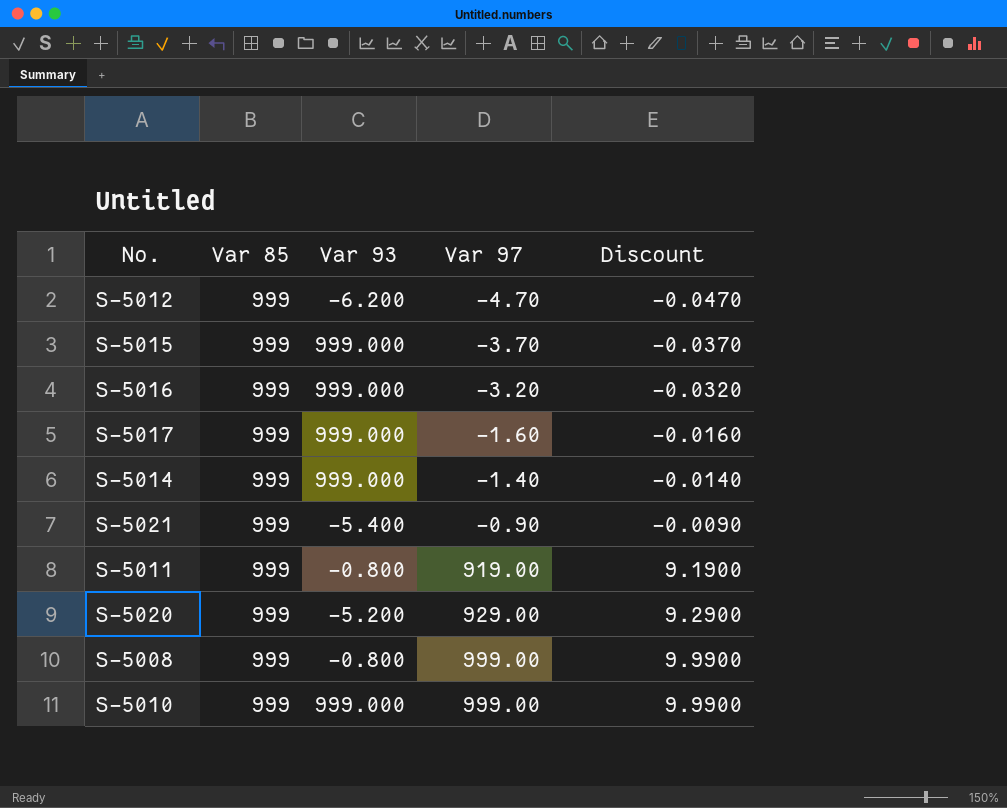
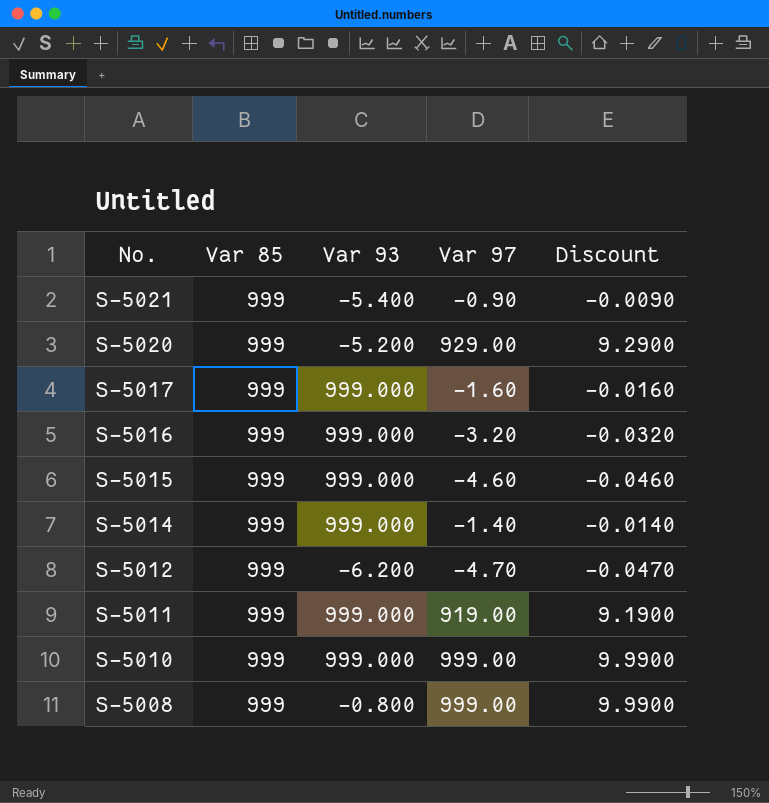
row order: Var 97 ascending -> No. descending
S-5015 | Var 97: -3.70 -> -4.60
S-5015 | Discount: -0.0370 -> -0.0460
S-5011 | Var 93: -0.800 -> 999.000

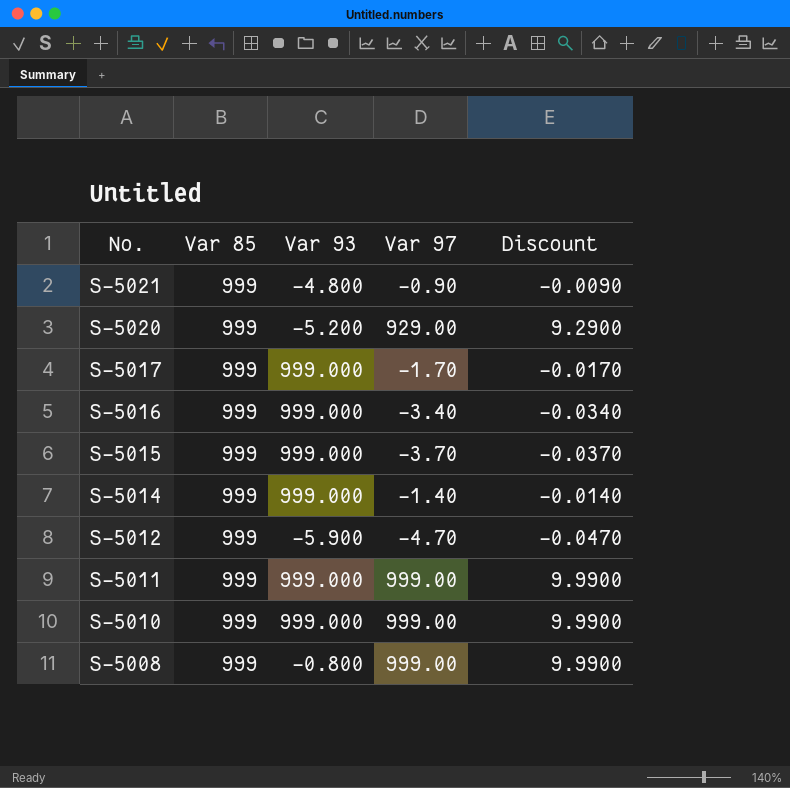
S-5021 | Var 93: -5.400 -> -4.800
S-5017 | Var 97: -1.60 -> -1.70
S-5017 | Discount: -0.0160 -> -0.0170
S-5016 | Var 97: -3.20 -> -3.40
S-5016 | Discount: -0.0320 -> -0.0340
S-5015 | Var 97: -4.60 -> -3.70
S-5015 | Discount: -0.0460 -> -0.0370
S-5012 | Var 93: -6.200 -> -5.900
S-5011 | Var 97: 919.00 -> 999.00
S-5011 | Discount: 9.1900 -> 9.9900

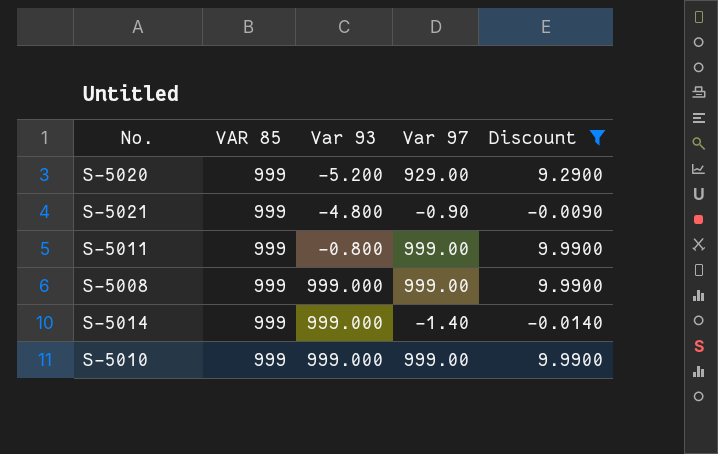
filter: none -> Discount >= -0.0140
row order: No. descending -> Var 93 ascending
column name: Var 85 -> VAR 85
S-5011 | Var 93: 999.000 -> -0.800
S-5008 | Var 93: -0.800 -> 999.000

